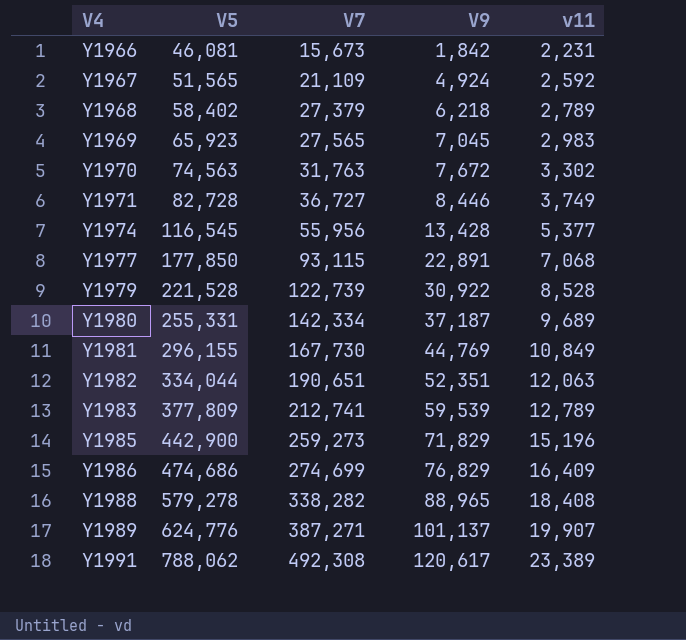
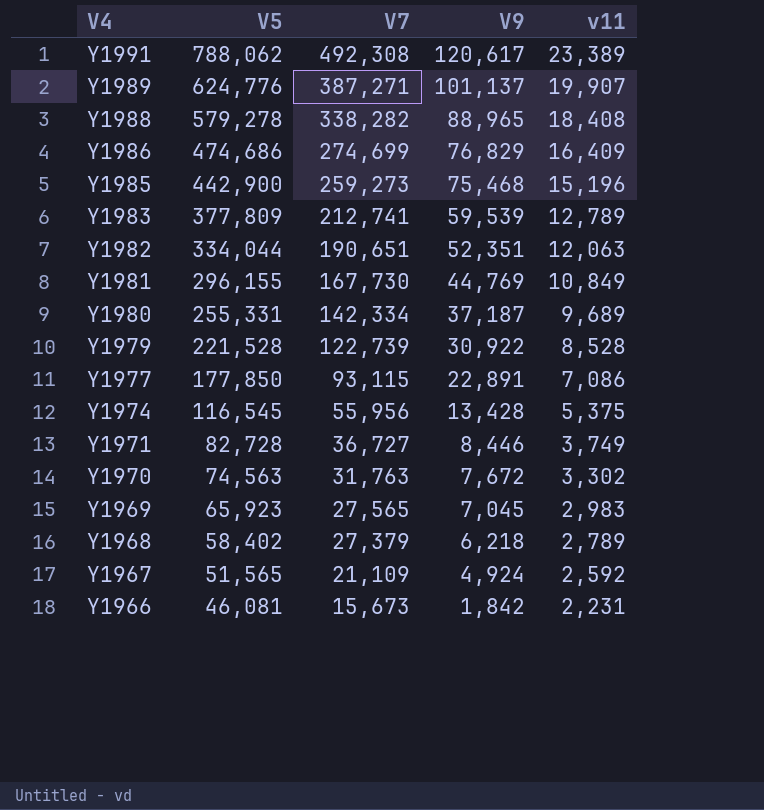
row order: V4 ascending -> V4 descending
Y1985 | V9: 71,829 -> 75,468
Y1977 | v11: 7,068 -> 7,086
Y1974 | v11: 5,377 -> 5,375

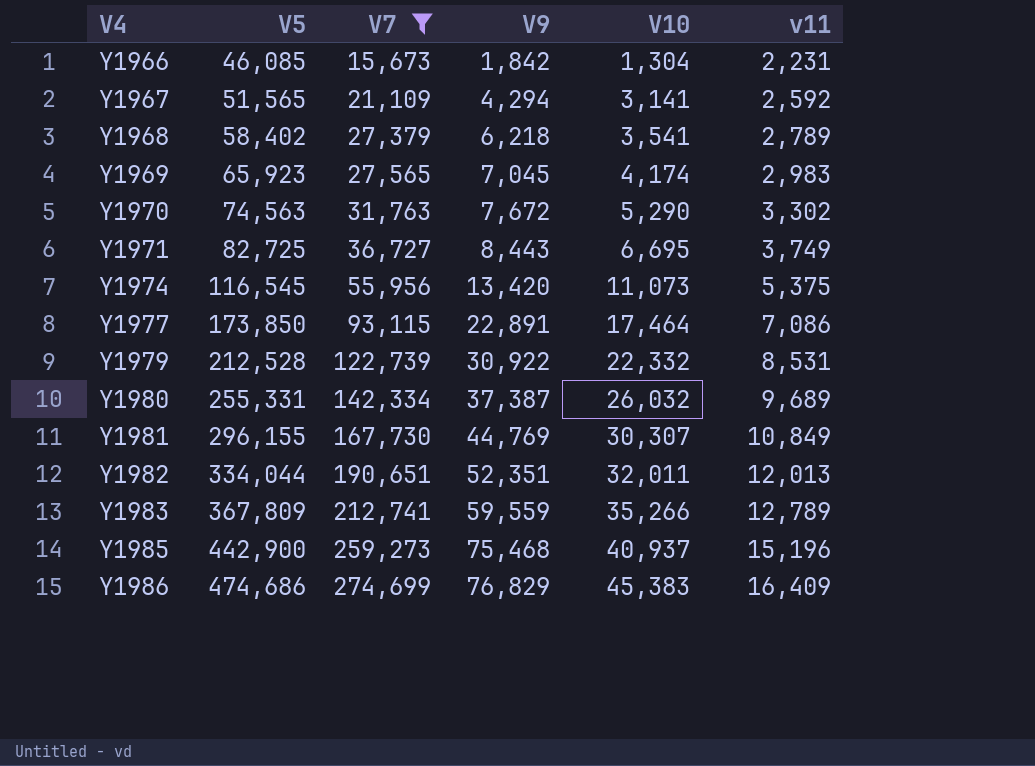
filter: none -> V7 <= 274,699
row order: V4 descending -> V4 ascending
column V10 | position: none -> 5
Y1966 | V5: 46,081 -> 46,085
Y1967 | V9: 4,924 -> 4,294
Y1971 | V5: 82,728 -> 82,725
Y1971 | V9: 8,446 -> 8,443
Y1974 | V9: 13,428 -> 13,420
Y1977 | V5: 177,850 -> 173,850
Y1979 | V5: 221,528 -> 212,528
Y1979 | v11: 8,528 -> 8,531
Y1980 | V9: 37,187 -> 37,387
Y1982 | v11: 12,063 -> 12,013
Y1983 | V5: 377,809 -> 367,809
Y1983 | V9: 59,539 -> 59,559

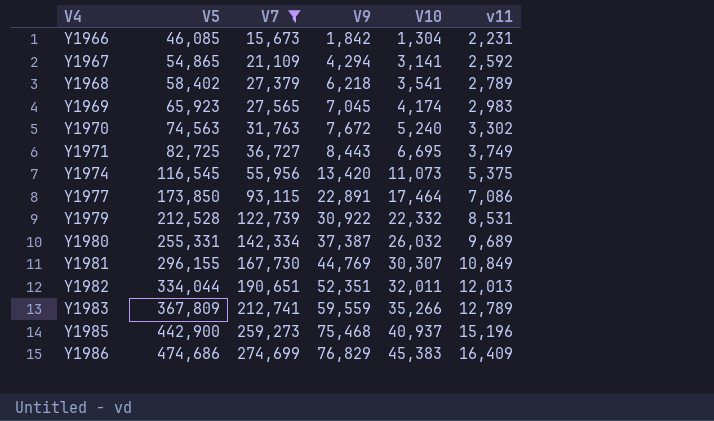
Y1967 | V5: 51,565 -> 54,865
Y1970 | V10: 5,290 -> 5,240

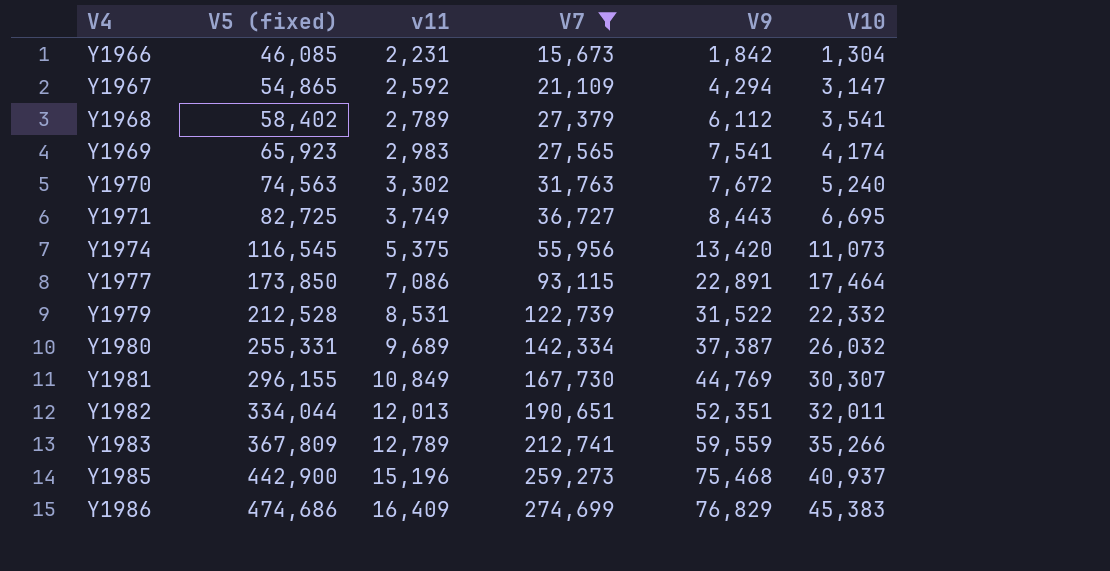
column name: V5 -> V5 (fixed)
column v11 | position: 6 -> 3
Y1967 | V10: 3,141 -> 3,147
Y1968 | V9: 6,218 -> 6,112
Y1969 | V9: 7,045 -> 7,541
Y1979 | V9: 30,922 -> 31,522

